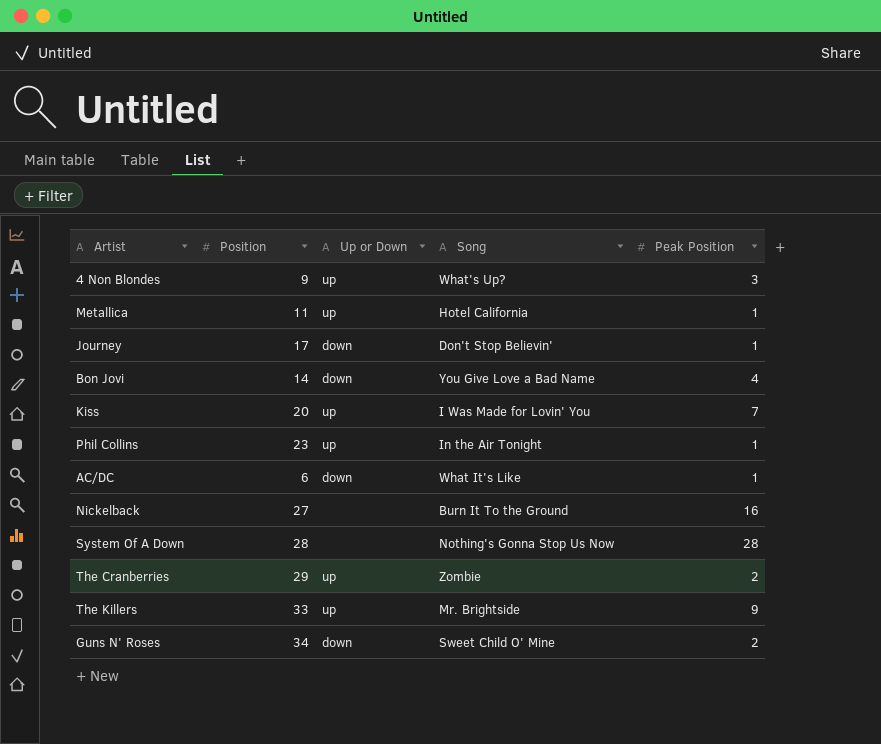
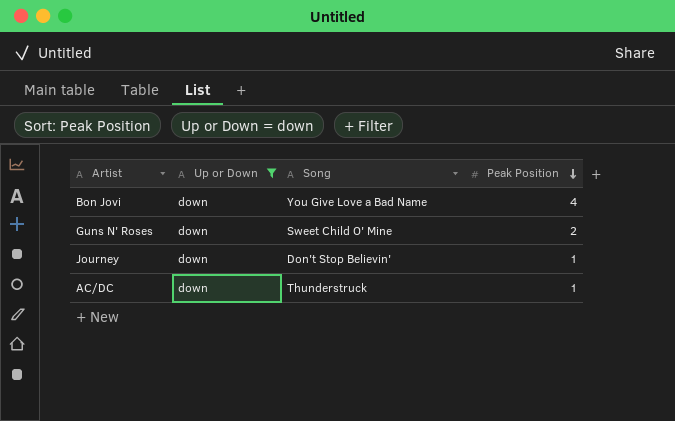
filter: none -> Up or Down = down
row order: none -> Peak Position descending
column Position | position: 2 -> none
AC/DC | Song: What It's Like -> Thunderstruck

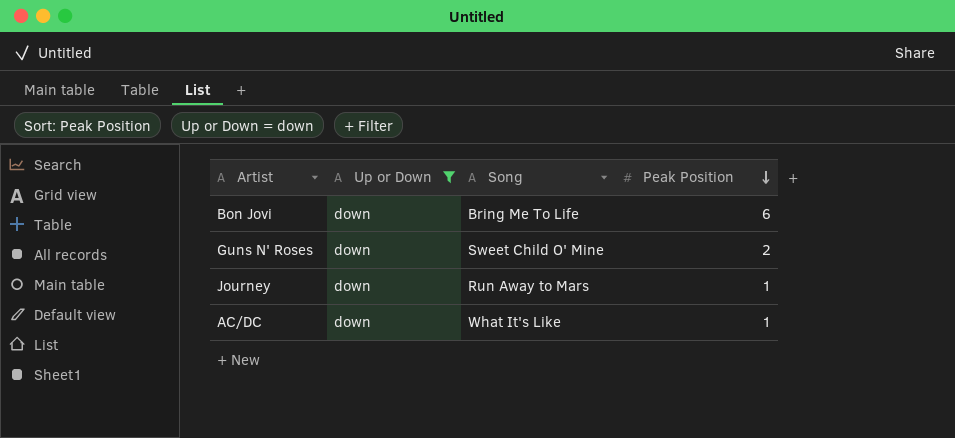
Bon Jovi | Song: You Give Love a Bad Name -> Bring Me To Life
Bon Jovi | Peak Position: 4 -> 6
Journey | Song: Don't Stop Believin' -> Run Away to Mars
AC/DC | Song: Thunderstruck -> What It's Like

